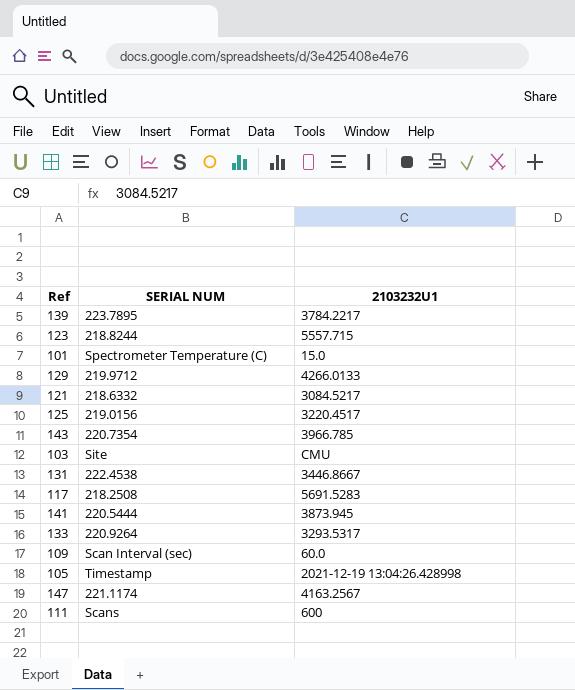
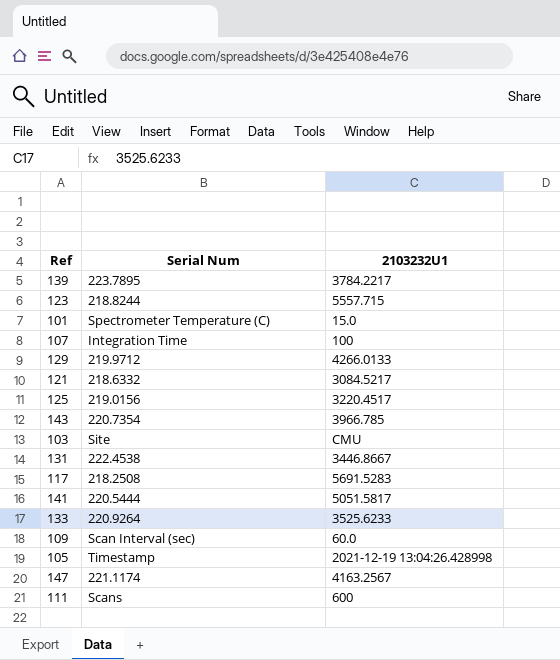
column name: SERIAL NUM -> Serial Num
row 107: none -> Integration Time | 100
141 | 2103232U1: 3873.945 -> 5051.5817
133 | 2103232U1: 3293.5317 -> 3525.6233

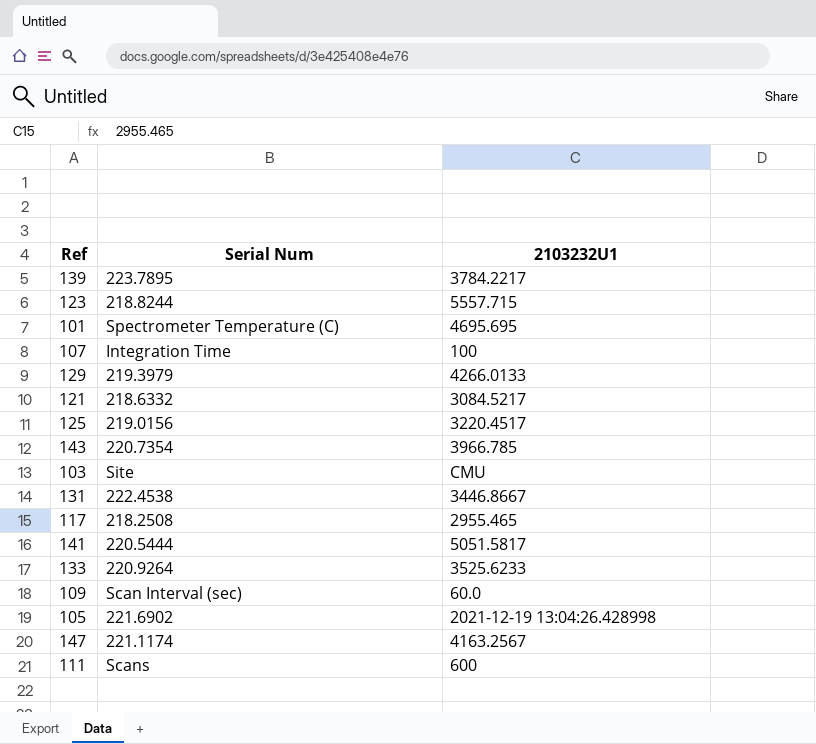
101 | 2103232U1: 15.0 -> 4695.695
129 | Serial Num: 219.9712 -> 219.3979
117 | 2103232U1: 5691.5283 -> 2955.465
105 | Serial Num: Timestamp -> 221.6902

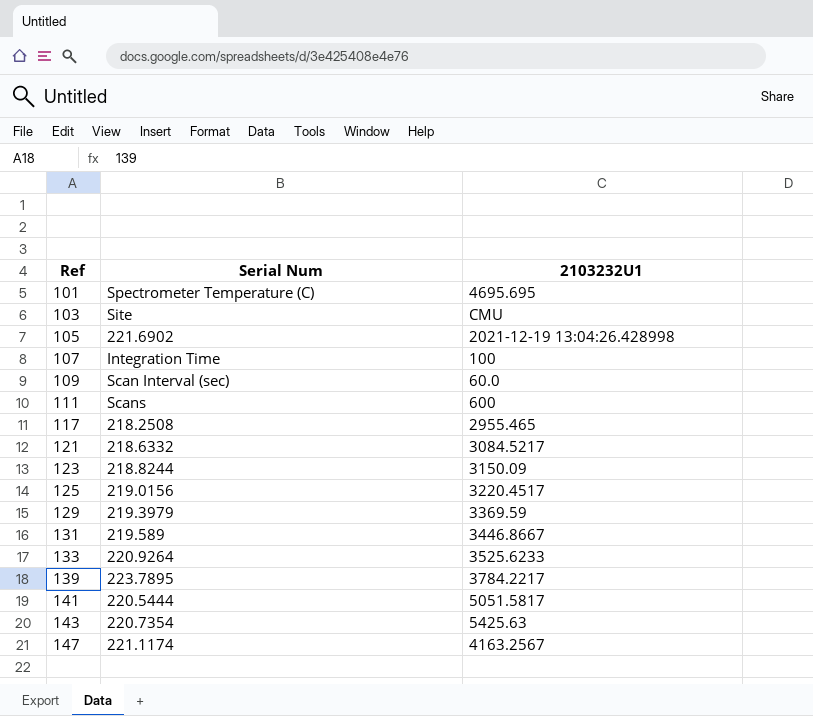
row order: none -> Ref ascending
123 | 2103232U1: 5557.715 -> 3150.09
129 | 2103232U1: 4266.0133 -> 3369.59
131 | Serial Num: 222.4538 -> 219.589
143 | 2103232U1: 3966.785 -> 5425.63

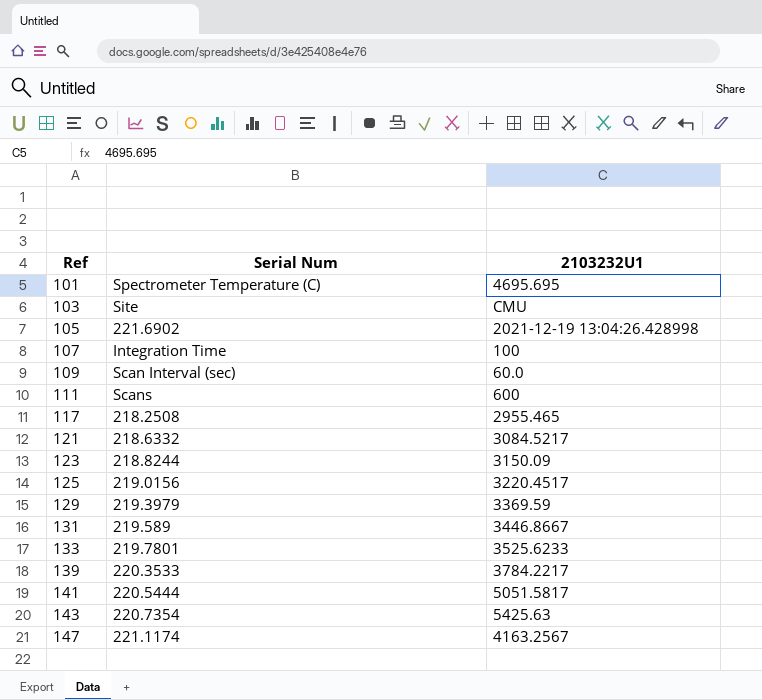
133 | Serial Num: 220.9264 -> 219.7801
139 | Serial Num: 223.7895 -> 220.3533

